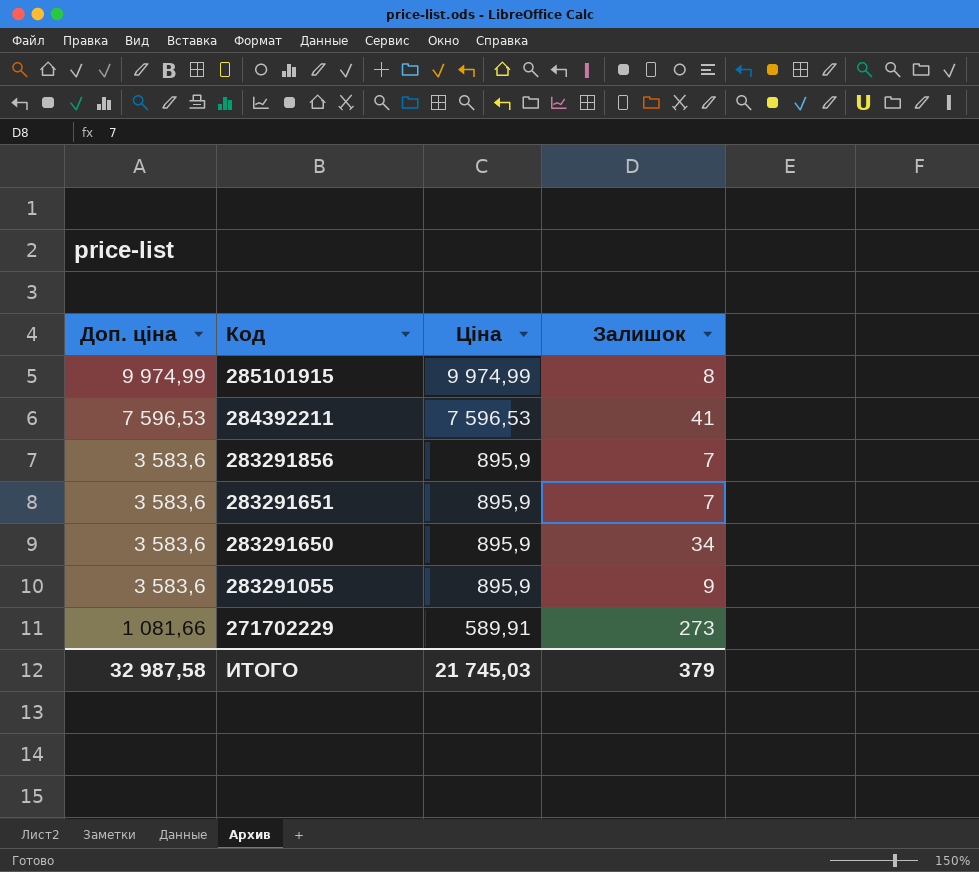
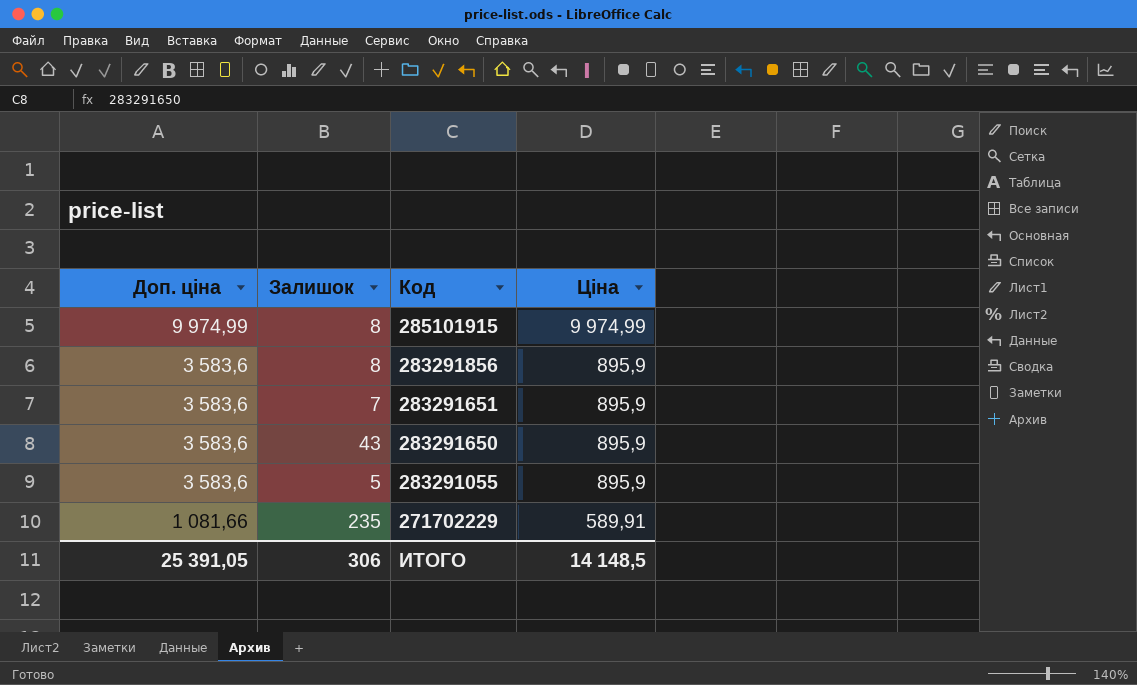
column Залишок | position: 4 -> 2
row 284392211: 7 596,53 | 7 596,53 | 41 -> none
283291856 | Залишок: 7 -> 8
283291650 | Залишок: 34 -> 43
283291055 | Залишок: 9 -> 5
271702229 | Залишок: 273 -> 235
ИТОГО | Доп. ціна: 32 987,58 -> 25 391,05
ИТОГО | Залишок: 379 -> 306
ИТОГО | Ціна: 21 745,03 -> 14 148,5

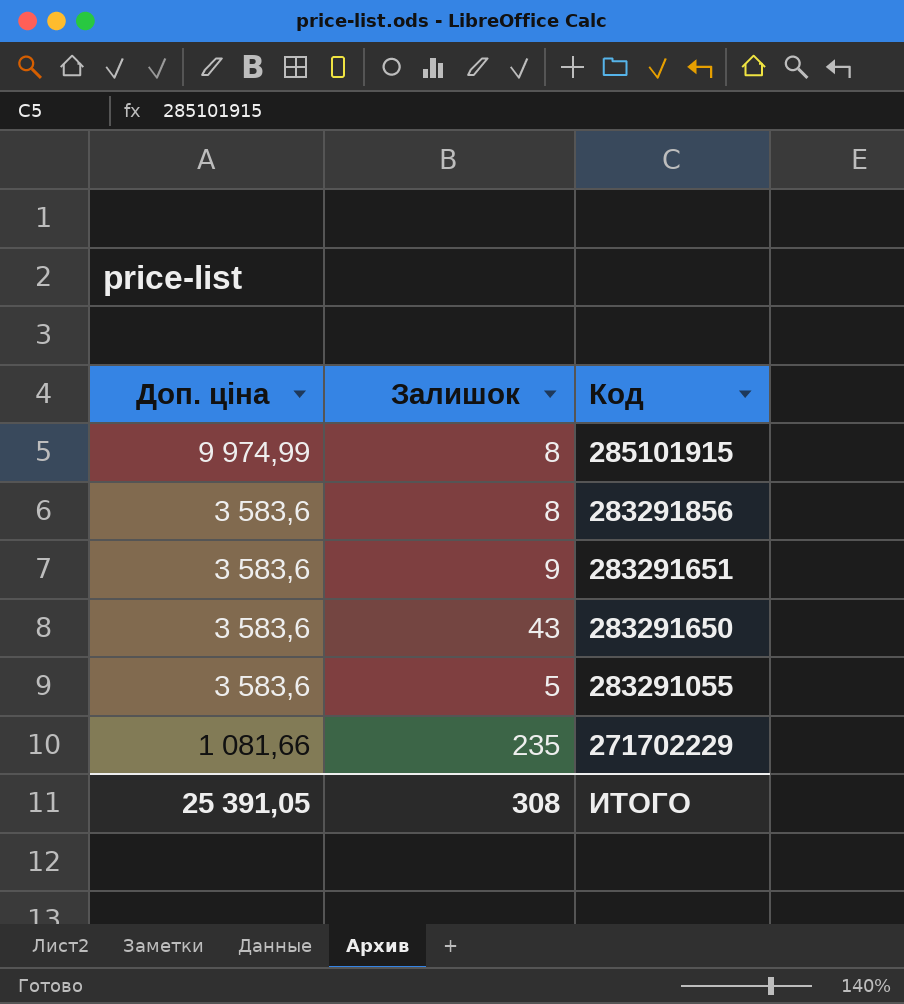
column Ціна | position: 4 -> none
283291651 | Залишок: 7 -> 9
ИТОГО | Залишок: 306 -> 308

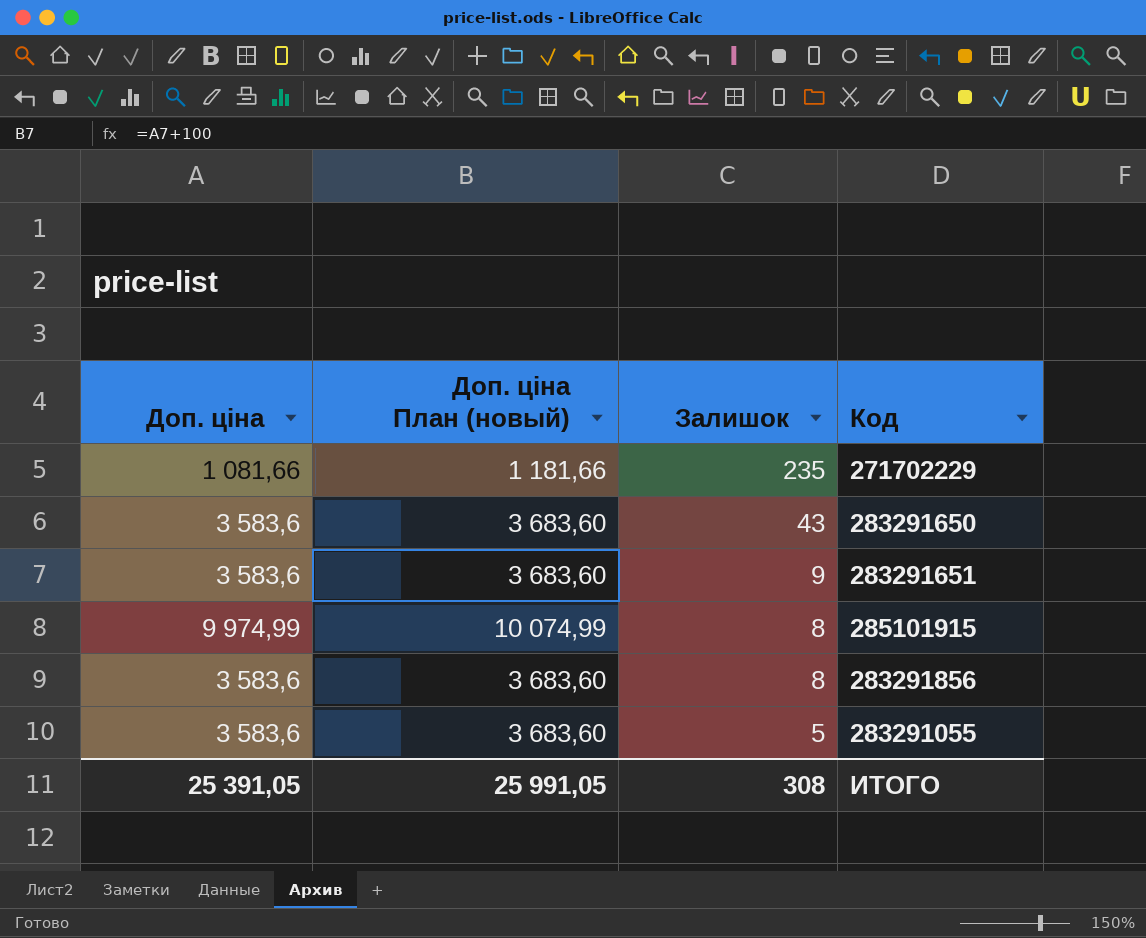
row order: Доп. ціна descending -> Залишок descending
column Доп. ціна План (новый) | formula: none -> [Доп. ціна] + 100

